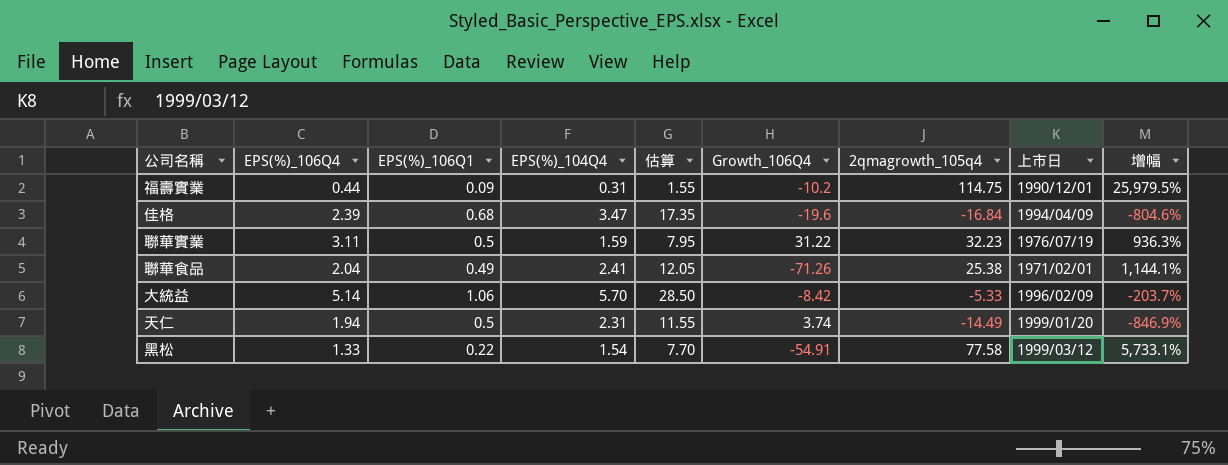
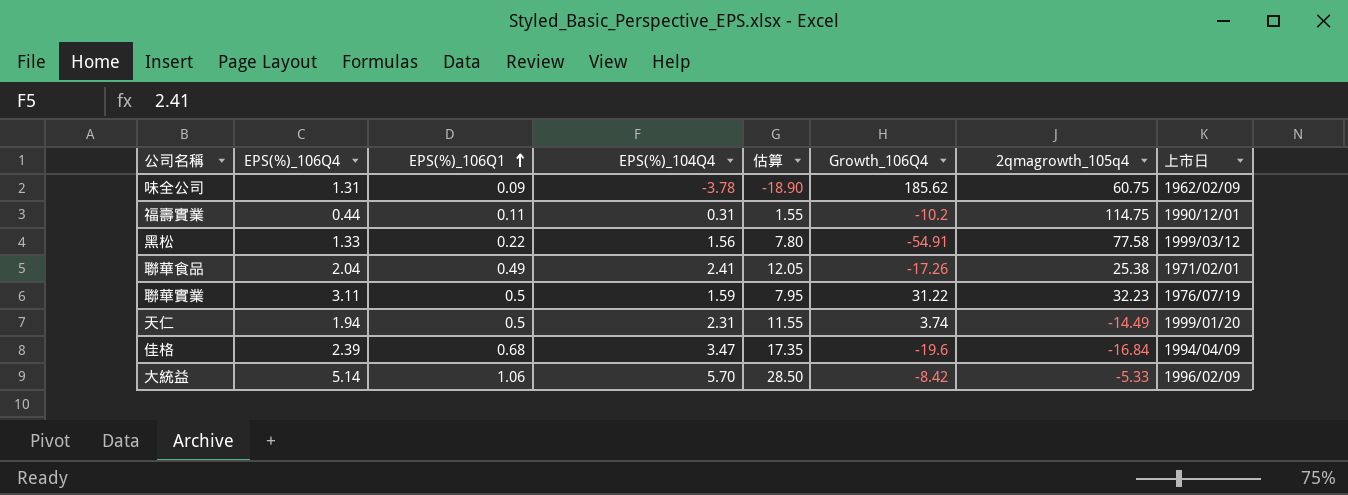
row order: none -> EPS(%)_106Q1 ascending
column 增幅 | formula: ([2qmagrowth_105q4] - [EPS(%)_106Q4]) / [EPS(%)_106Q4] -> none
row 味全公司: none -> 1.31 | 0.09 | -3.78 | -18.90 | 185.62 | 60.75 | 1962/02/09
福壽實業 | EPS(%)_106Q1: 0.09 -> 0.11
黑松 | EPS(%)_104Q4: 1.54 -> 1.56
黑松 | 估算: 7.70 -> 7.80
聯華食品 | Growth_106Q4: -71.26 -> -17.26

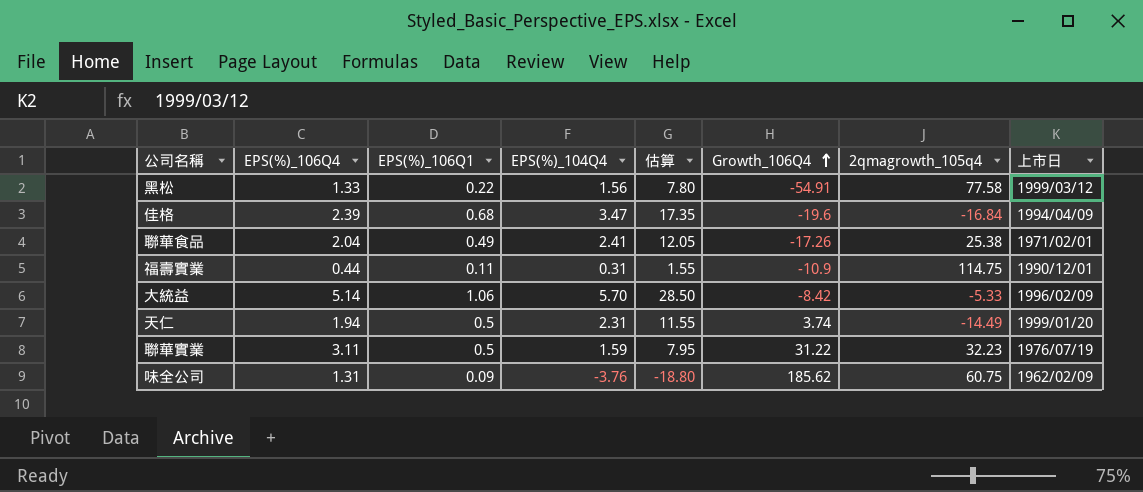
row order: EPS(%)_106Q1 ascending -> Growth_106Q4 ascending
福壽實業 | Growth_106Q4: -10.2 -> -10.9
味全公司 | EPS(%)_104Q4: -3.78 -> -3.76
味全公司 | 估算: -18.90 -> -18.80

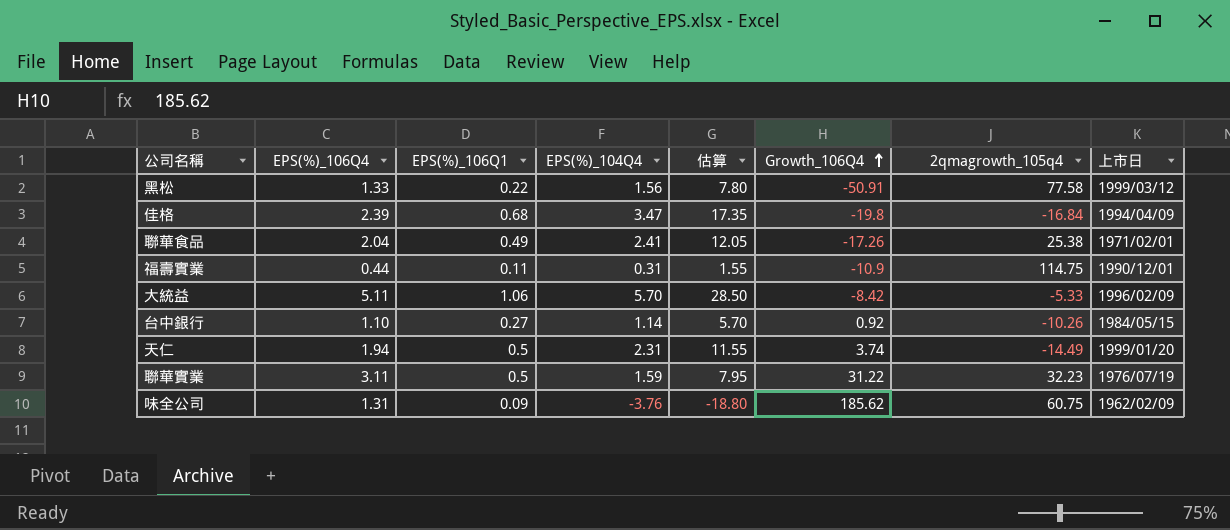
黑松 | Growth_106Q4: -54.91 -> -50.91
佳格 | Growth_106Q4: -19.6 -> -19.8
大統益 | EPS(%)_106Q4: 5.14 -> 5.11
row 台中銀行: none -> 1.10 | 0.27 | 1.14 | 5.70 | 0.92 | -10.26 | 1984/05/15

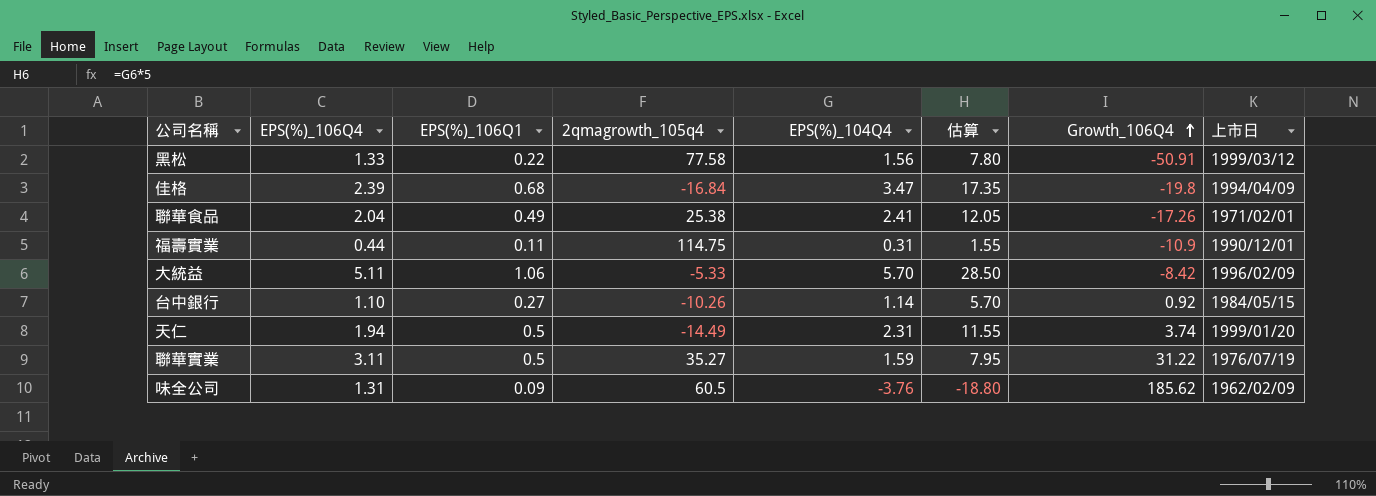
column 2qmagrowth_105q4 | position: 7 -> 4
聯華實業 | 2qmagrowth_105q4: 32.23 -> 35.27
味全公司 | 2qmagrowth_105q4: 60.75 -> 60.5

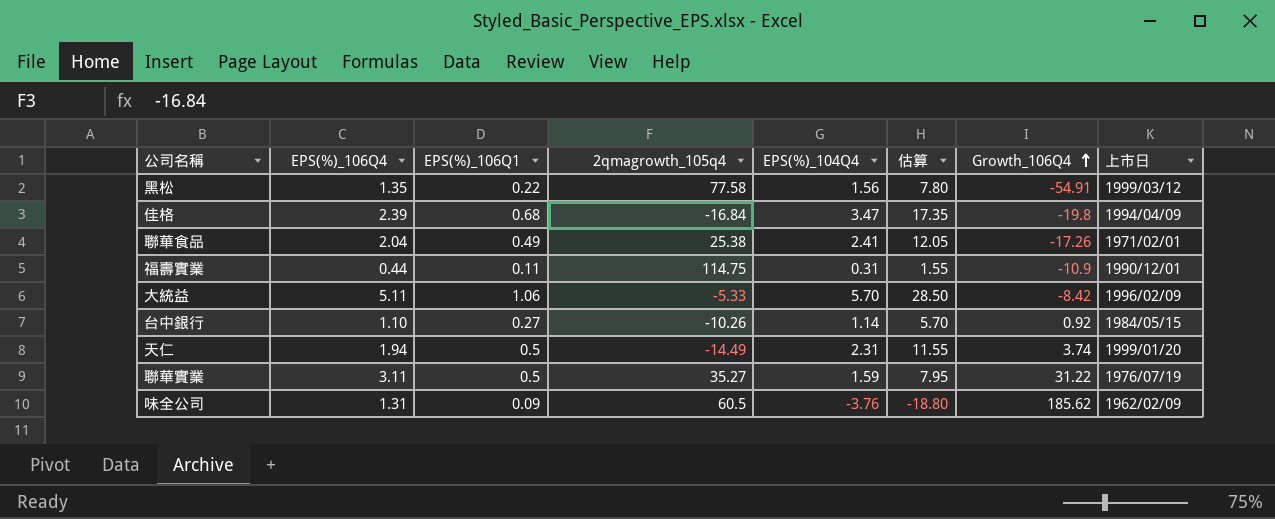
黑松 | EPS(%)_106Q4: 1.33 -> 1.35
黑松 | Growth_106Q4: -50.91 -> -54.91

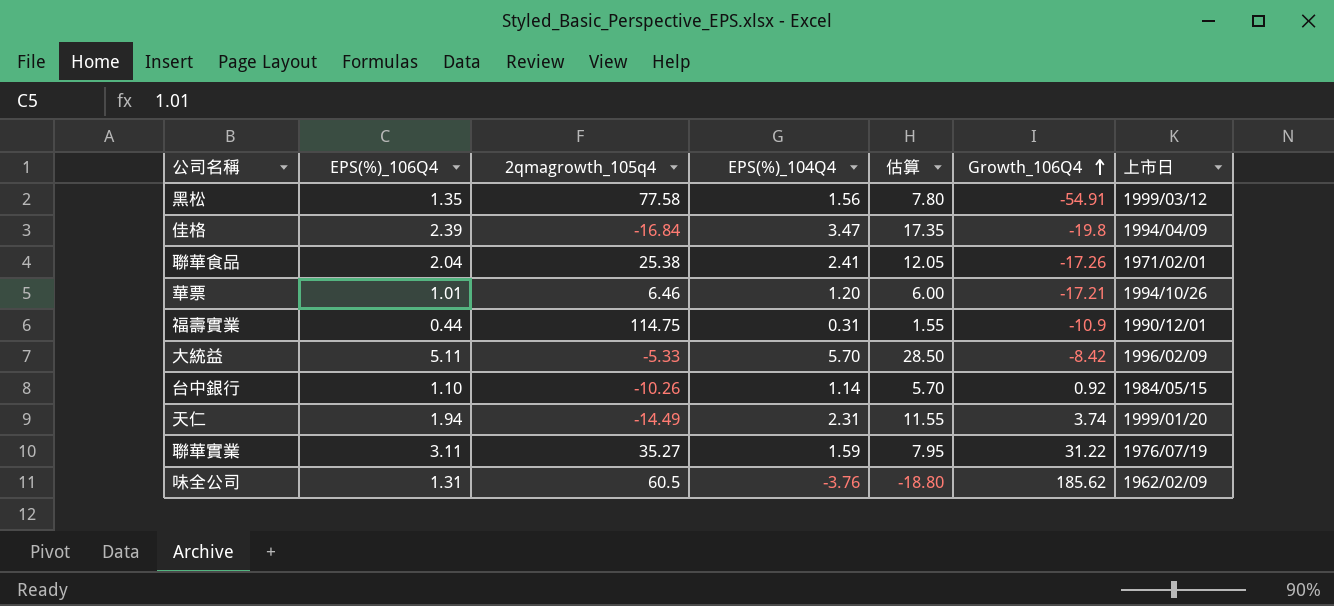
column EPS(%)_106Q1 | position: 3 -> none
row 華票: none -> 1.01 | 6.46 | 1.20 | 6.00 | -17.21 | 1994/10/26

